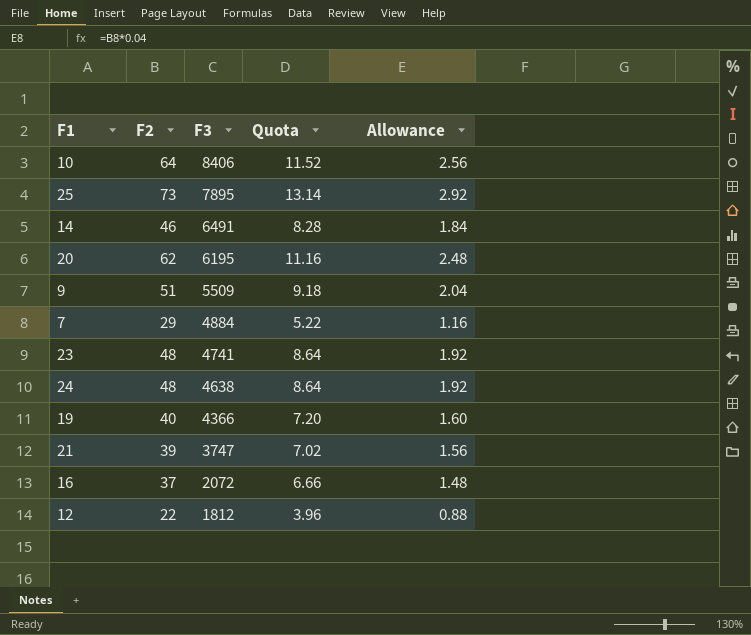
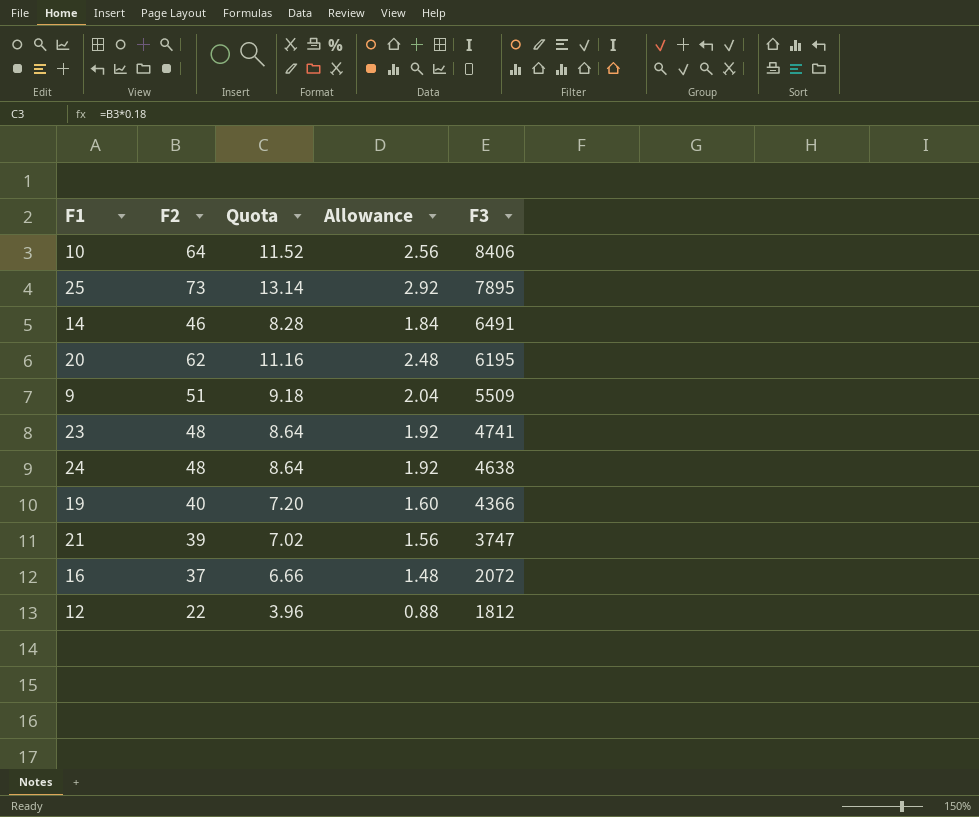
column F3 | position: 3 -> 5
row 7: 29 | 4884 | 5.22 | 1.16 -> none

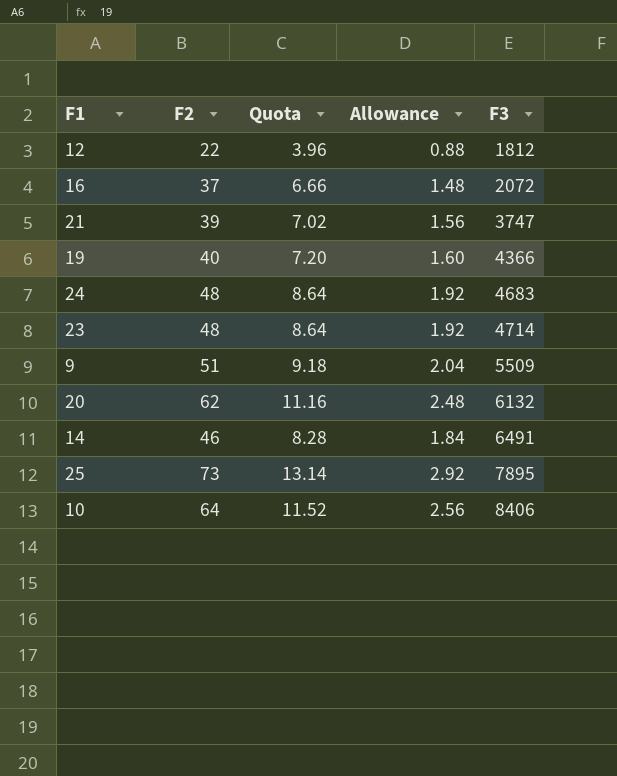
row order: F3 descending -> F3 ascending
24 | F3: 4638 -> 4683
23 | F3: 4741 -> 4714
20 | F3: 6195 -> 6132

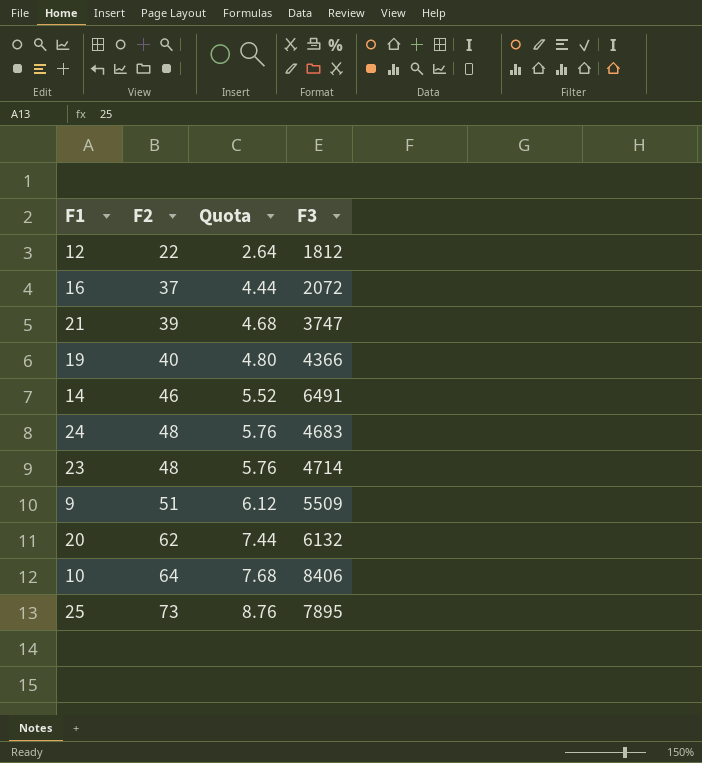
row order: F3 ascending -> F2 ascending
column Allowance | formula: [F2] * 0.04 -> none
column Quota | formula: [F2] * 0.18 -> [F2] * 0.12

